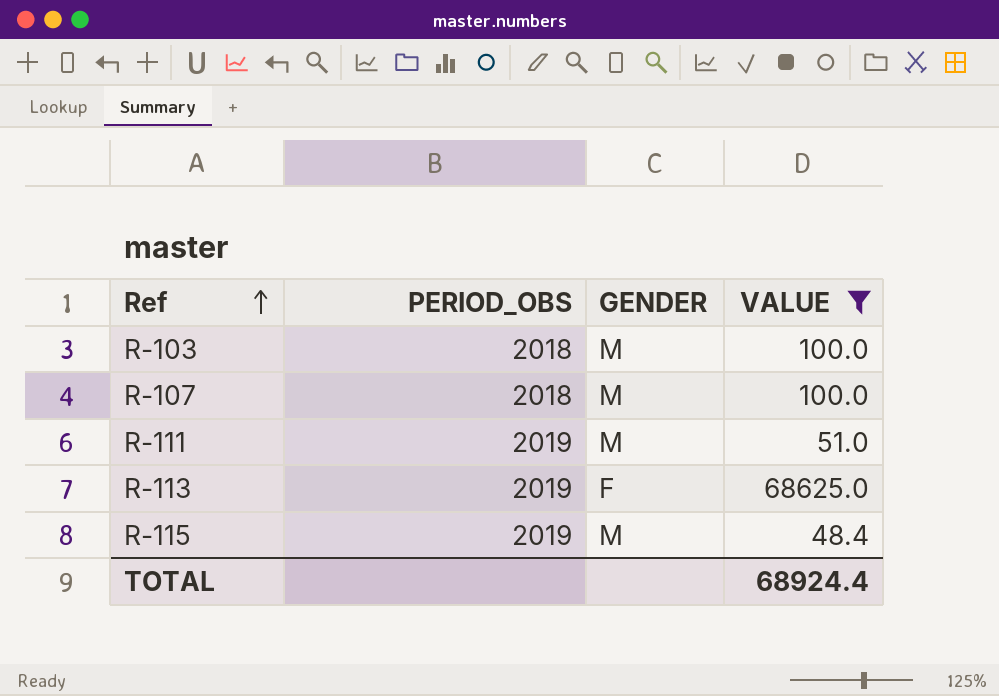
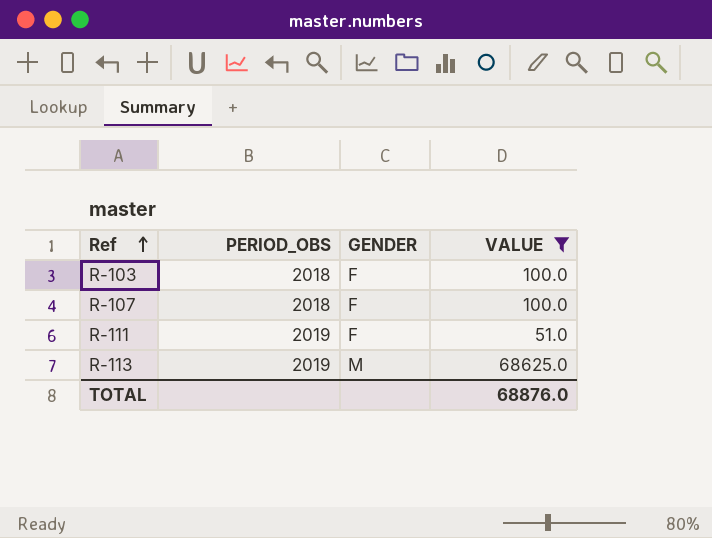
row R-115: 2019 | M | 48.4 -> none
R-103 | GENDER: M -> F
R-107 | GENDER: M -> F
R-111 | GENDER: M -> F
R-113 | GENDER: F -> M
TOTAL | VALUE: 68924.4 -> 68876.0

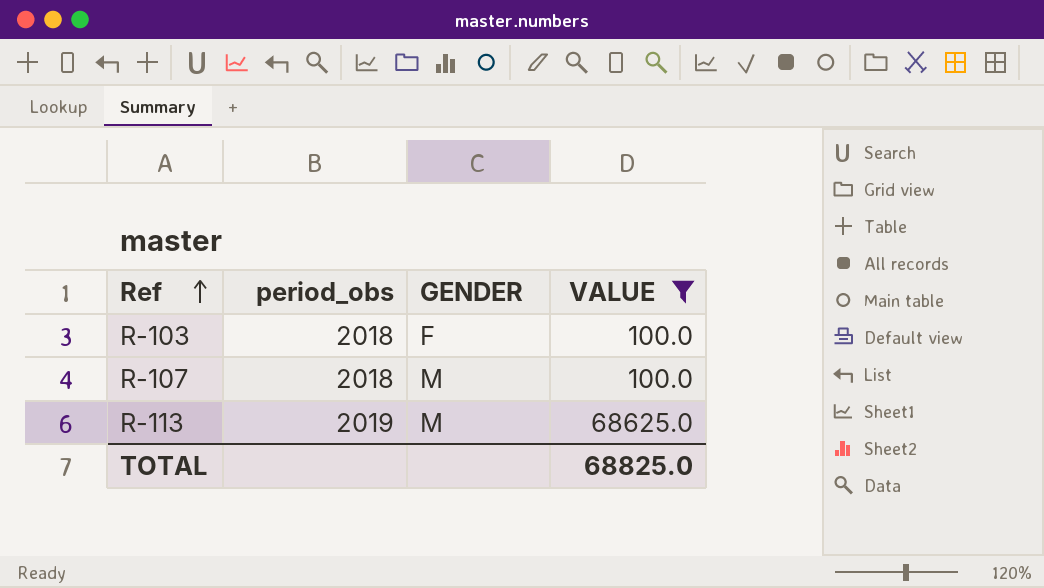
column name: PERIOD_OBS -> period_obs
row R-111: 2019 | F | 51.0 -> none
R-107 | GENDER: F -> M
TOTAL | VALUE: 68876.0 -> 68825.0

